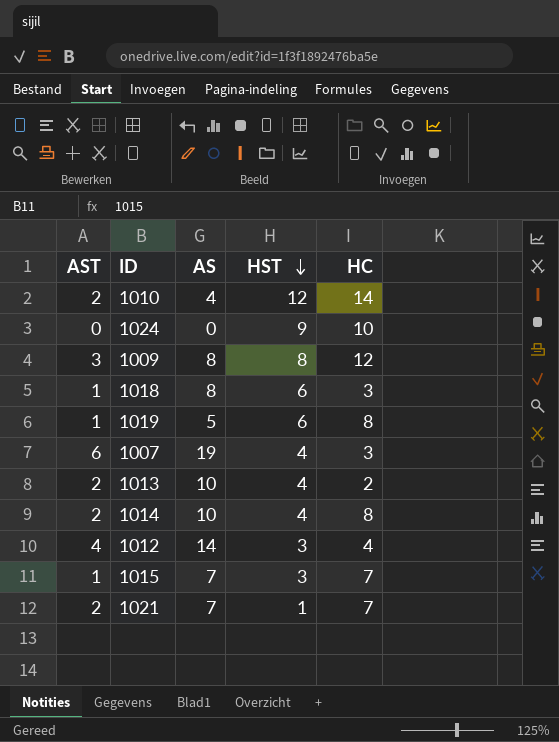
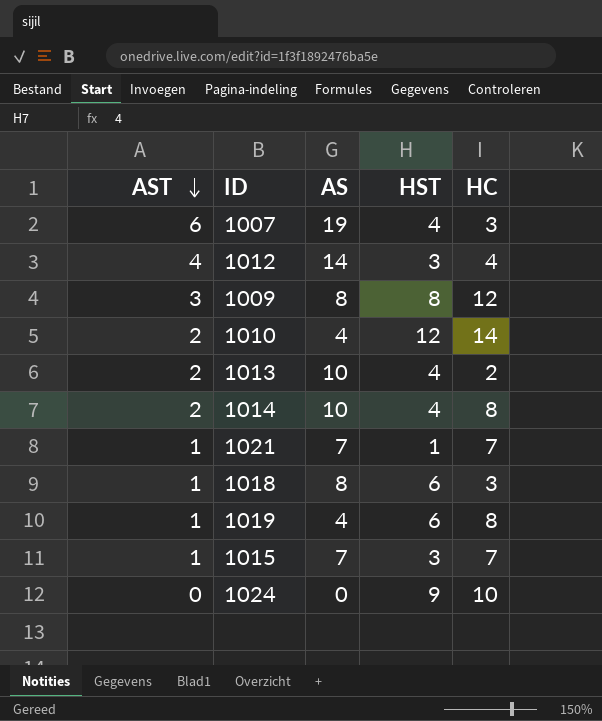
row order: HST descending -> AST descending
1021 | AST: 2 -> 1
1019 | AS: 5 -> 4

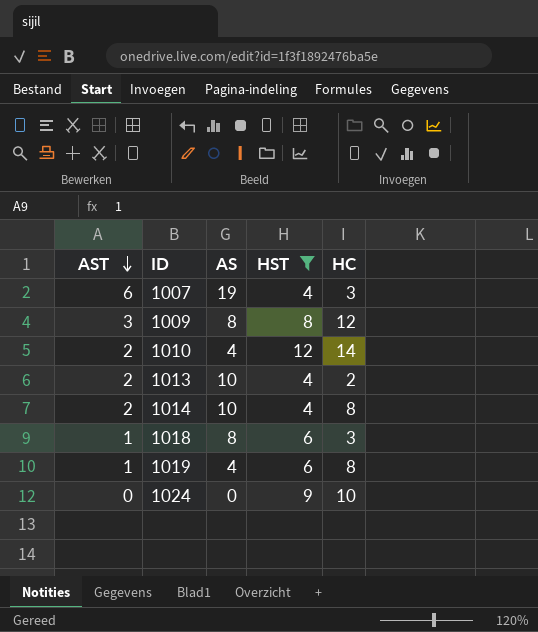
filter: none -> HST >= 4

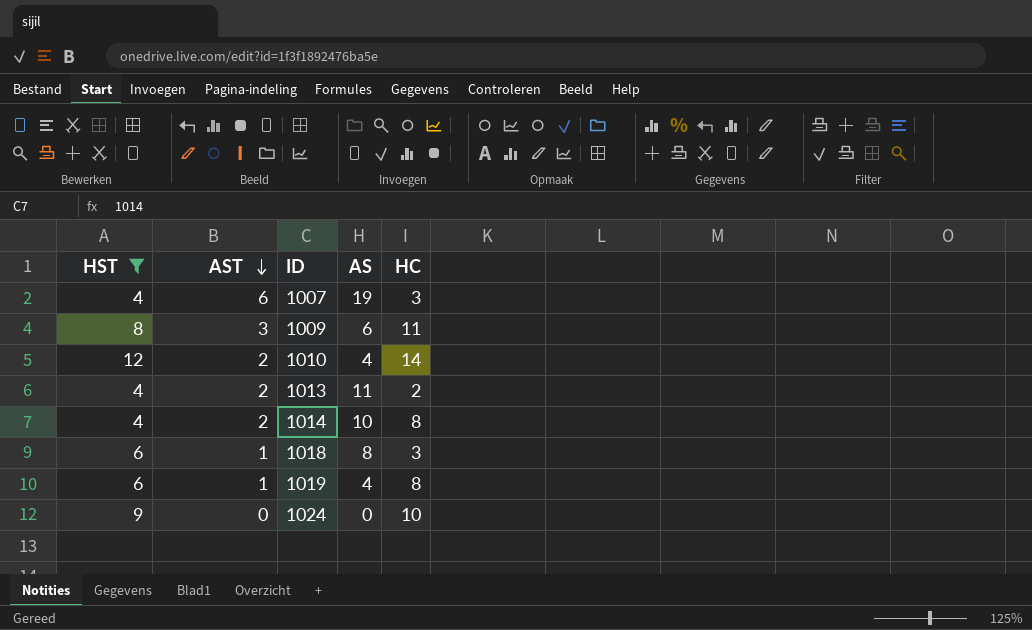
column HST | position: 4 -> 1
1009 | AS: 8 -> 6
1009 | HC: 12 -> 11
1013 | AS: 10 -> 11

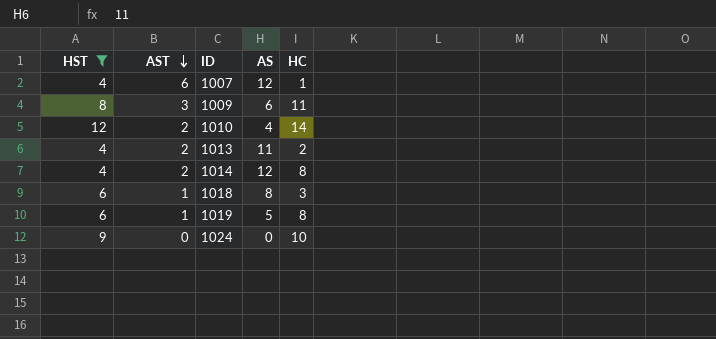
1007 | AS: 19 -> 12
1007 | HC: 3 -> 1
1014 | AS: 10 -> 12
1019 | AS: 4 -> 5

